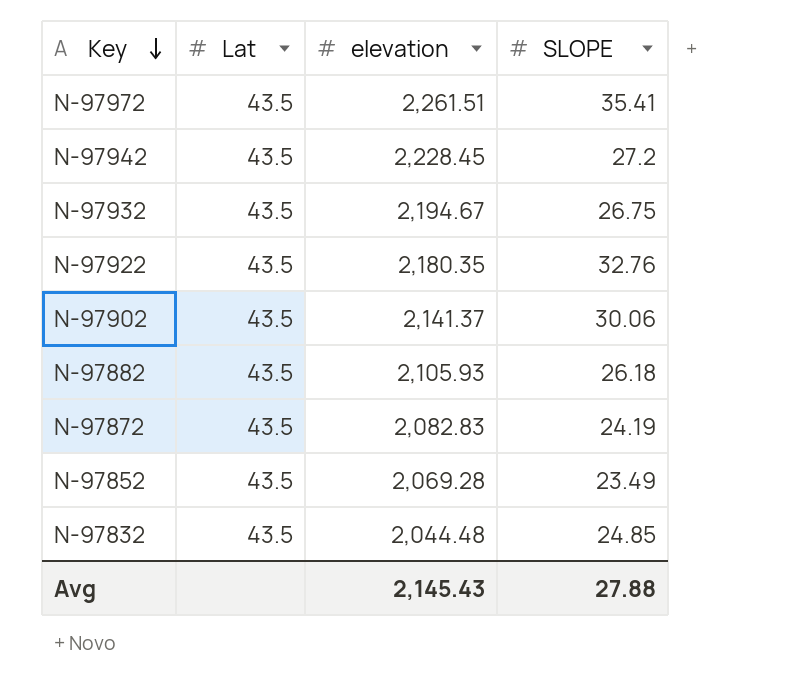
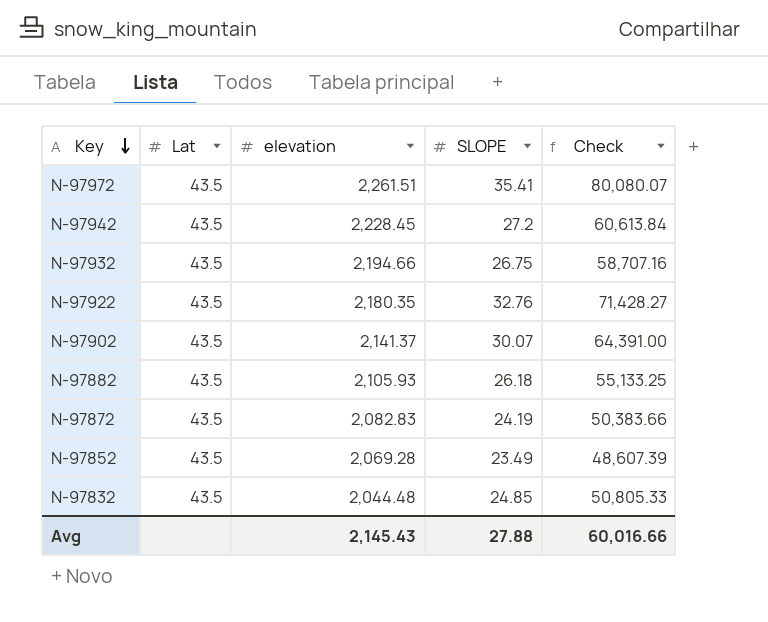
column Check | formula: none -> [elevation] * [SLOPE]
N-97932 | elevation: 2,194.67 -> 2,194.66
N-97902 | SLOPE: 30.06 -> 30.07

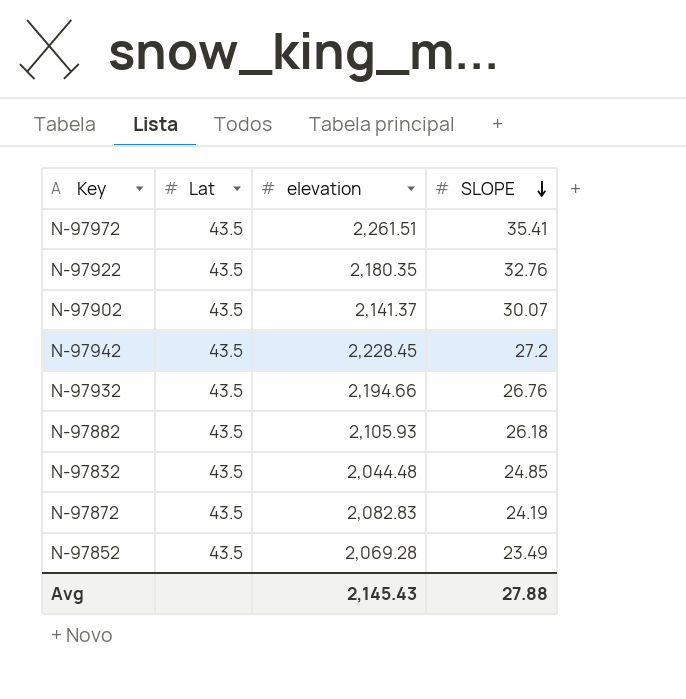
row order: Key descending -> SLOPE descending
column Check | formula: [elevation] * [SLOPE] -> none
N-97932 | SLOPE: 26.75 -> 26.76

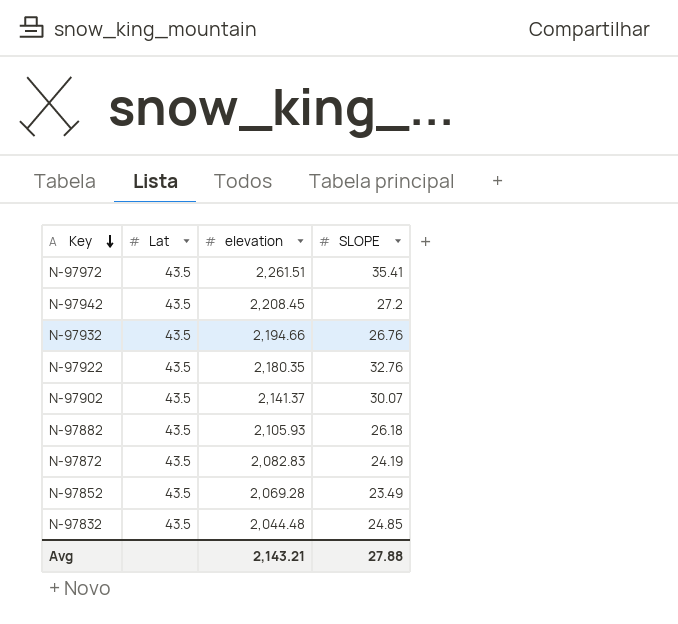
row order: SLOPE descending -> Key descending
N-97942 | elevation: 2,228.45 -> 2,208.45
Avg | elevation: 2,145.43 -> 2,143.21

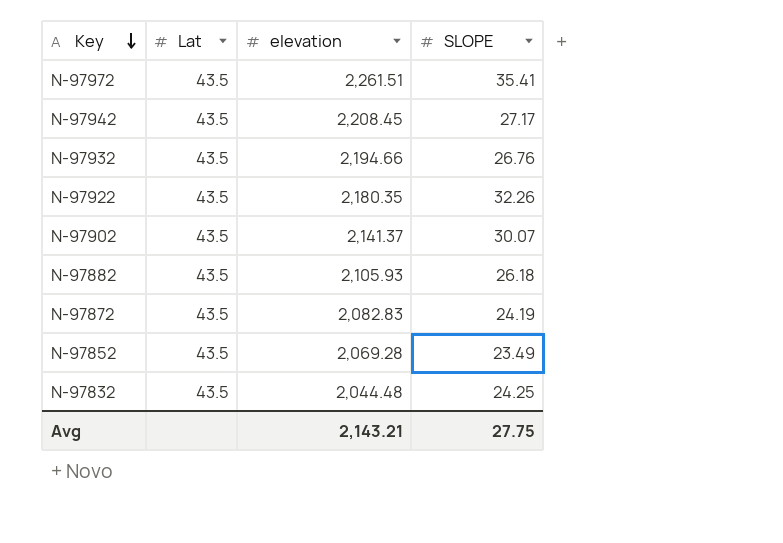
N-97942 | SLOPE: 27.2 -> 27.17
N-97922 | SLOPE: 32.76 -> 32.26
N-97832 | SLOPE: 24.85 -> 24.25
Avg | SLOPE: 27.88 -> 27.75

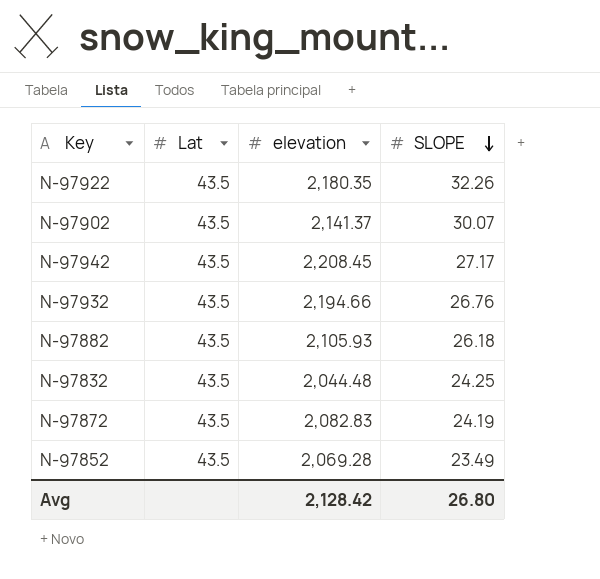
row order: Key descending -> SLOPE descending
row N-97972: 43.5 | 2,261.51 | 35.41 -> none
Avg | elevation: 2,143.21 -> 2,128.42
Avg | SLOPE: 27.75 -> 26.80

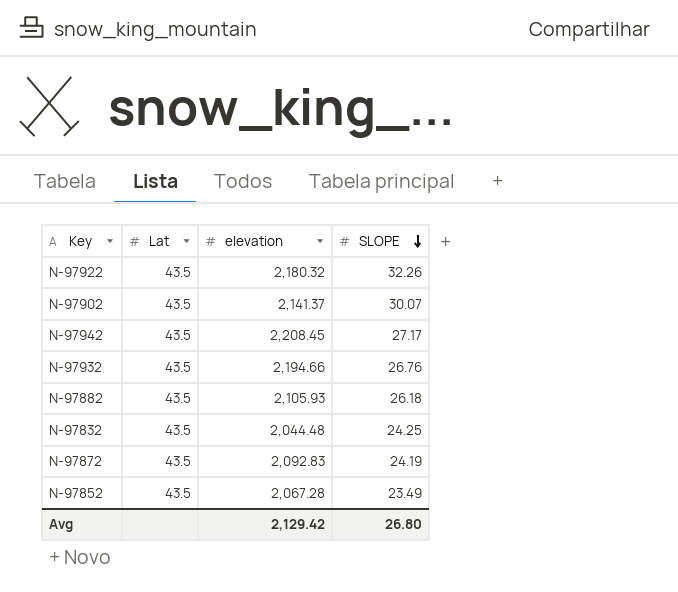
N-97922 | elevation: 2,180.35 -> 2,180.32
N-97872 | elevation: 2,082.83 -> 2,092.83
N-97852 | elevation: 2,069.28 -> 2,067.28
Avg | elevation: 2,128.42 -> 2,129.42

